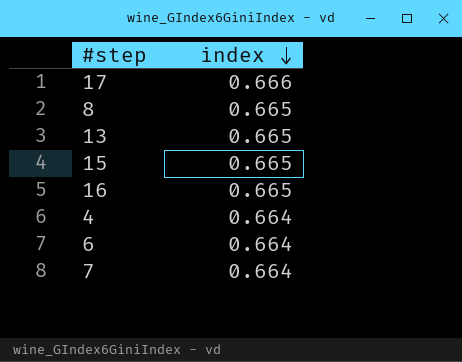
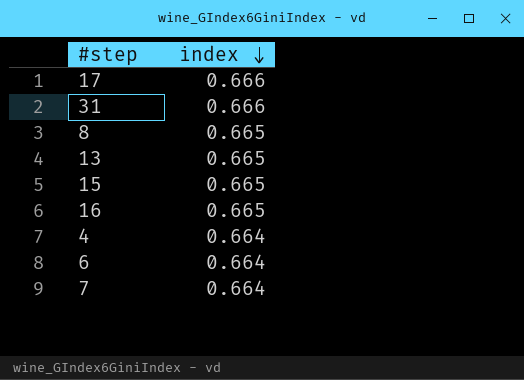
row 31: none -> 0.666

